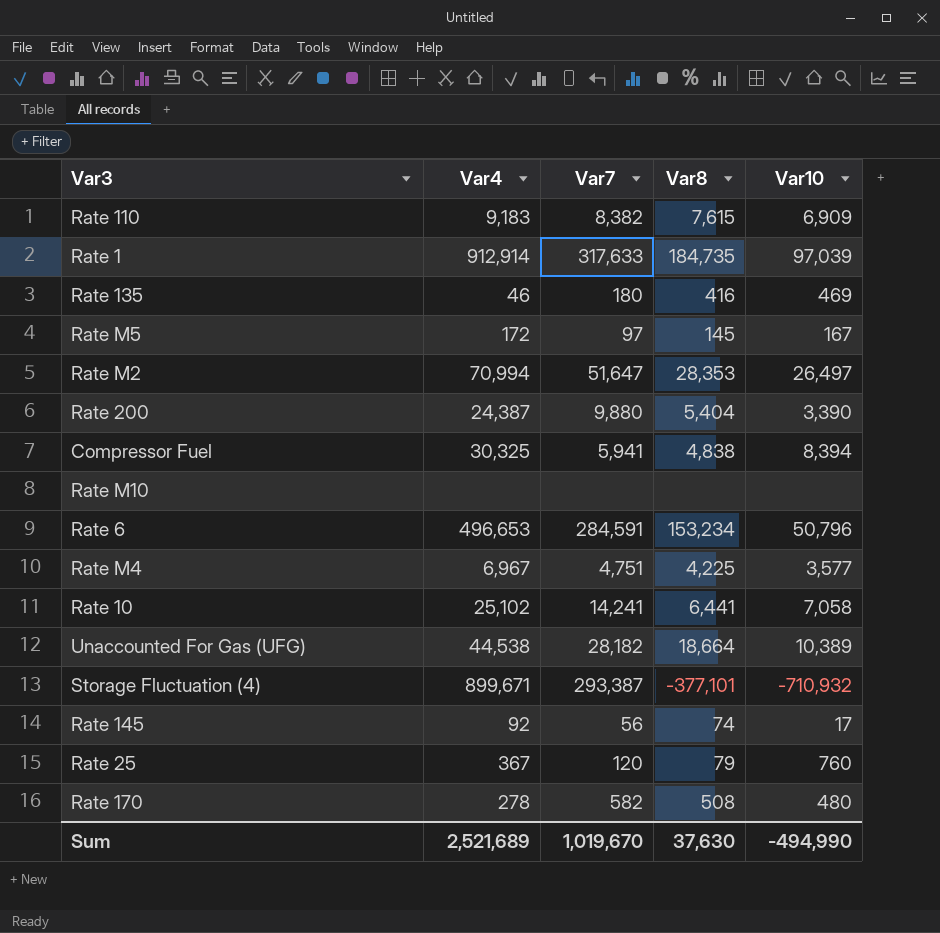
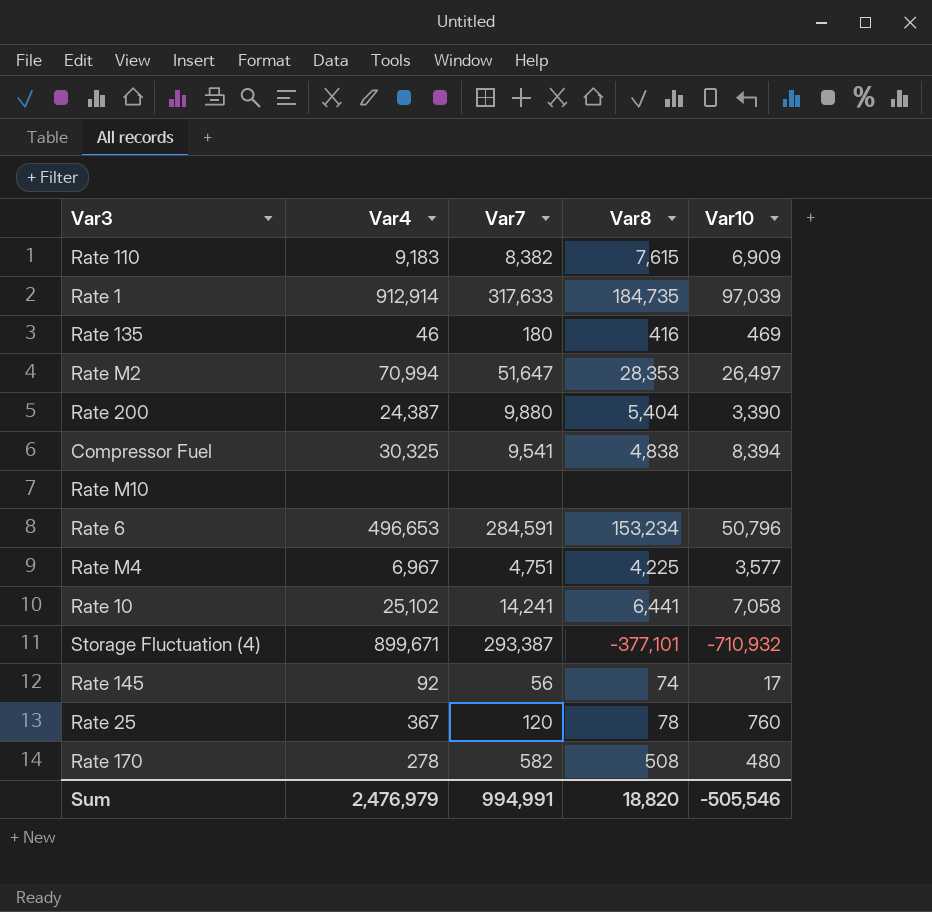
row Rate M5: 172 | 97 | 145 | 167 -> none
row Unaccounted For Gas (UFG): 44,538 | 28,182 | 18,664 | 10,389 -> none
Compressor Fuel | Var7: 5,941 -> 9,541
Rate 25 | Var8: 79 -> 78
Sum | Var4: 2,521,689 -> 2,476,979
Sum | Var7: 1,019,670 -> 994,991
Sum | Var8: 37,630 -> 18,820
Sum | Var10: -494,990 -> -505,546

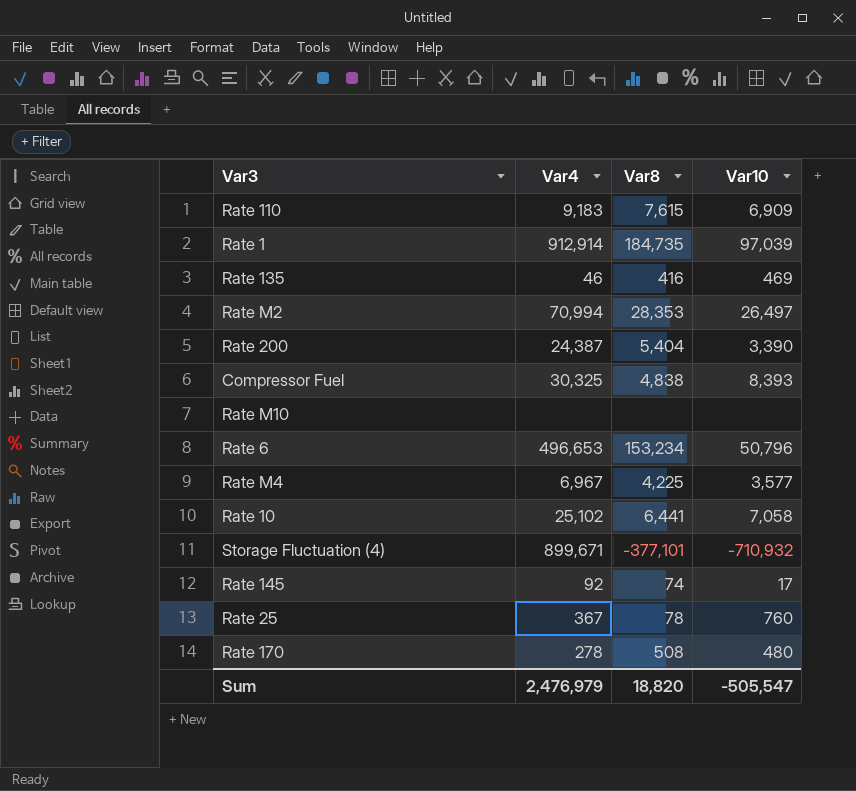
column Var7 | position: 3 -> none
Compressor Fuel | Var10: 8,394 -> 8,393
Sum | Var10: -505,546 -> -505,547

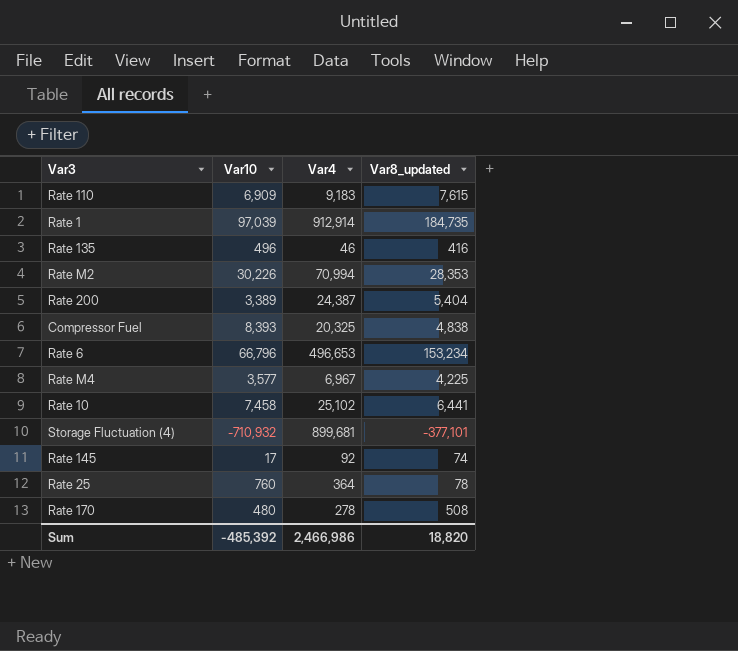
column Var10 | position: 4 -> 2
column name: Var8 -> Var8_updated
row Rate M10: none | none | none -> none
Rate 135 | Var10: 469 -> 496
Rate M2 | Var10: 26,497 -> 30,226
Rate 200 | Var10: 3,390 -> 3,389
Compressor Fuel | Var4: 30,325 -> 20,325
Rate 6 | Var10: 50,796 -> 66,796
Rate 10 | Var10: 7,058 -> 7,458
Storage Fluctuation (4) | Var4: 899,671 -> 899,681
Rate 25 | Var4: 367 -> 364
Sum | Var10: -505,547 -> -485,392
Sum | Var4: 2,476,979 -> 2,466,986

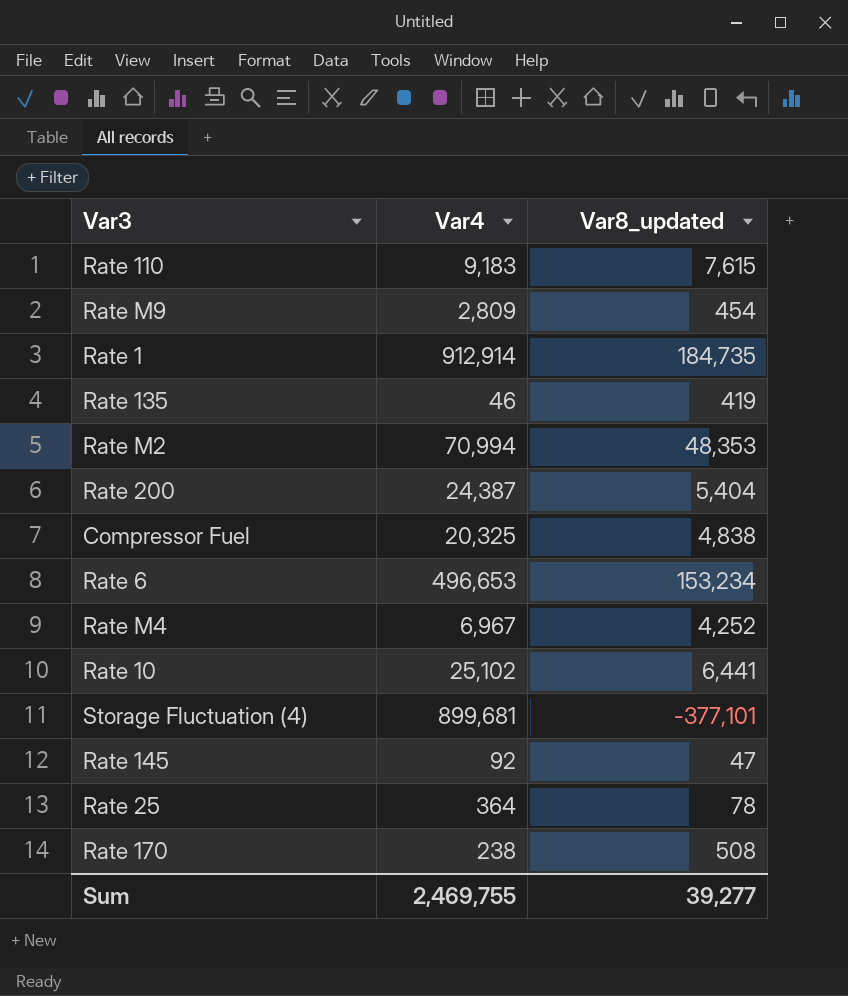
column Var10 | position: 2 -> none
row Rate M9: none -> 2,809 | 454
Rate 135 | Var8_updated: 416 -> 419
Rate M2 | Var8_updated: 28,353 -> 48,353
Rate M4 | Var8_updated: 4,225 -> 4,252
Rate 145 | Var8_updated: 74 -> 47
Rate 170 | Var4: 278 -> 238
Sum | Var4: 2,466,986 -> 2,469,755
Sum | Var8_updated: 18,820 -> 39,277

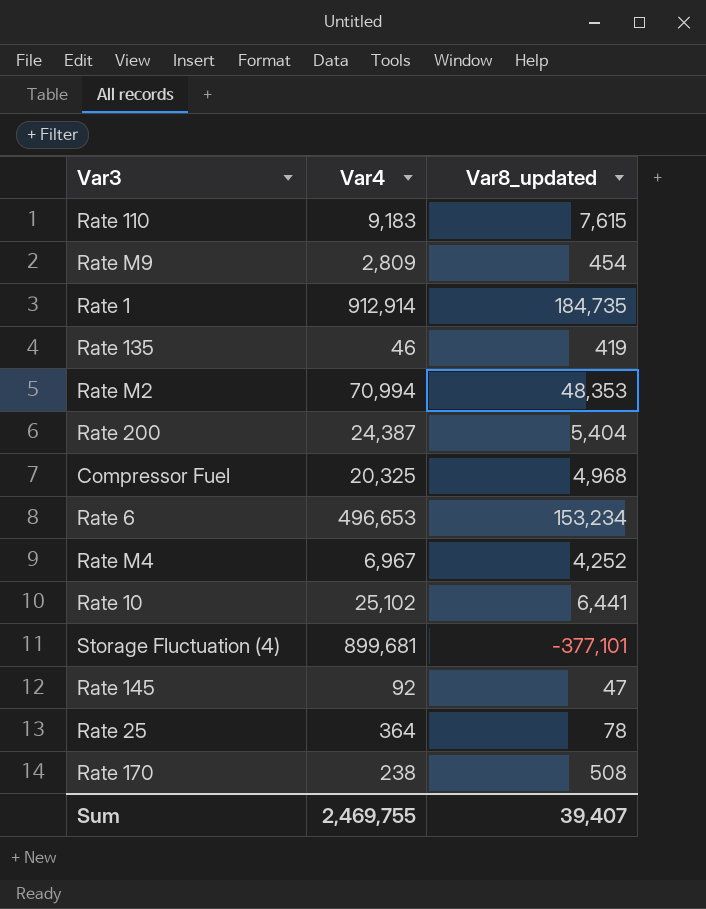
Compressor Fuel | Var8_updated: 4,838 -> 4,968
Sum | Var8_updated: 39,277 -> 39,407

